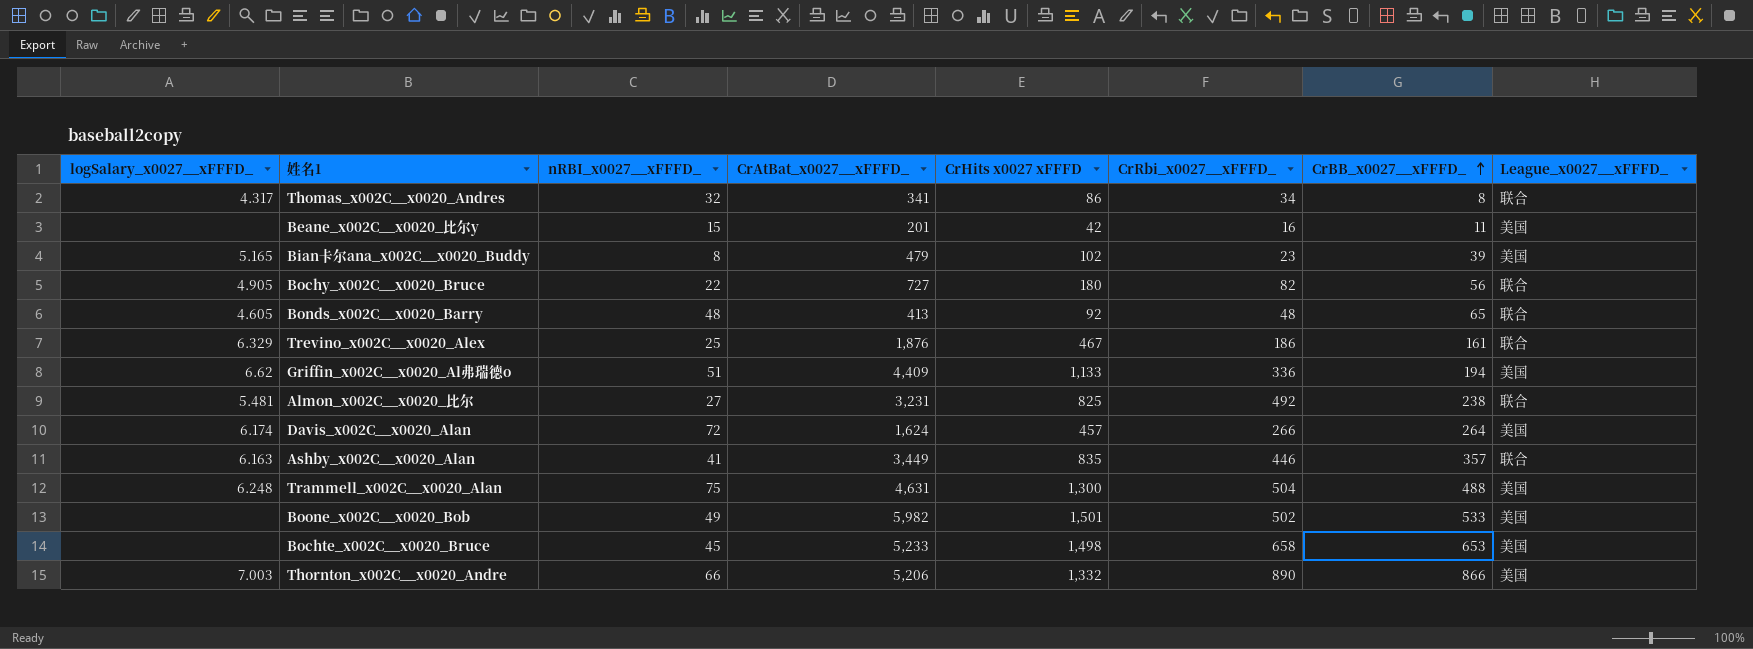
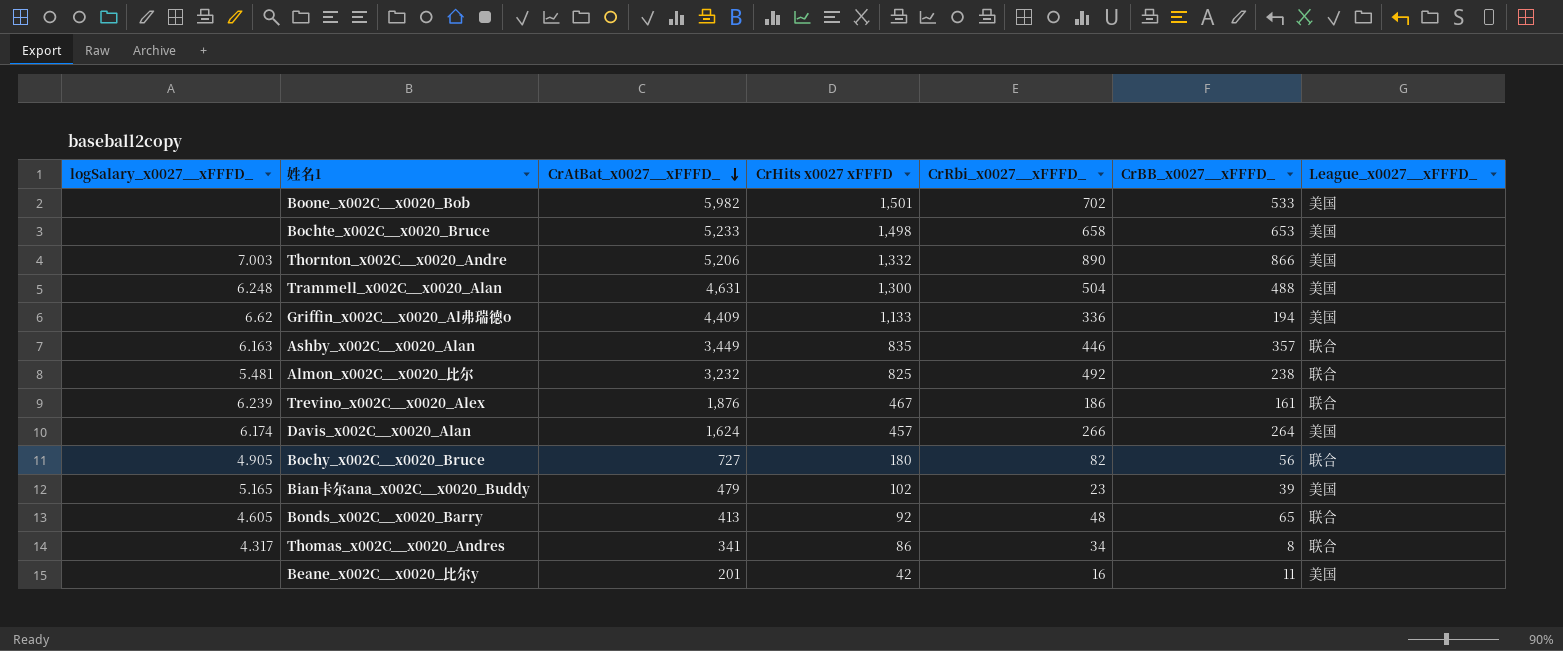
row order: CrBB_x0027__xFFFD_ ascending -> CrAtBat_x0027__xFFFD_ descending
column nRBI_x0027__xFFFD_ | position: 3 -> none
Boone_x002C__x0020_Bob | CrRbi_x0027__xFFFD_: 502 -> 702
Almon_x002C__x0020_比尔 | CrAtBat_x0027__xFFFD_: 3,231 -> 3,232
Trevino_x002C__x0020_Alex | logSalary_x0027__xFFFD_: 6.329 -> 6.239

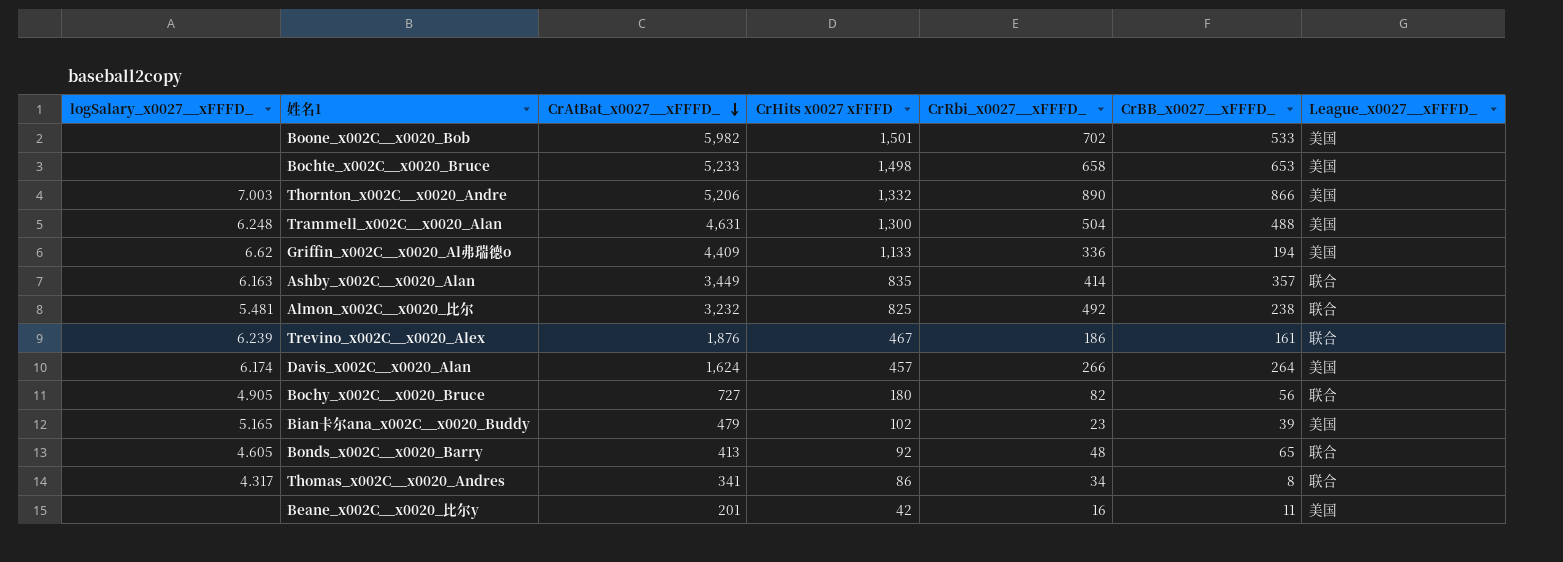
Ashby_x002C__x0020_Alan | CrRbi_x0027__xFFFD_: 446 -> 414

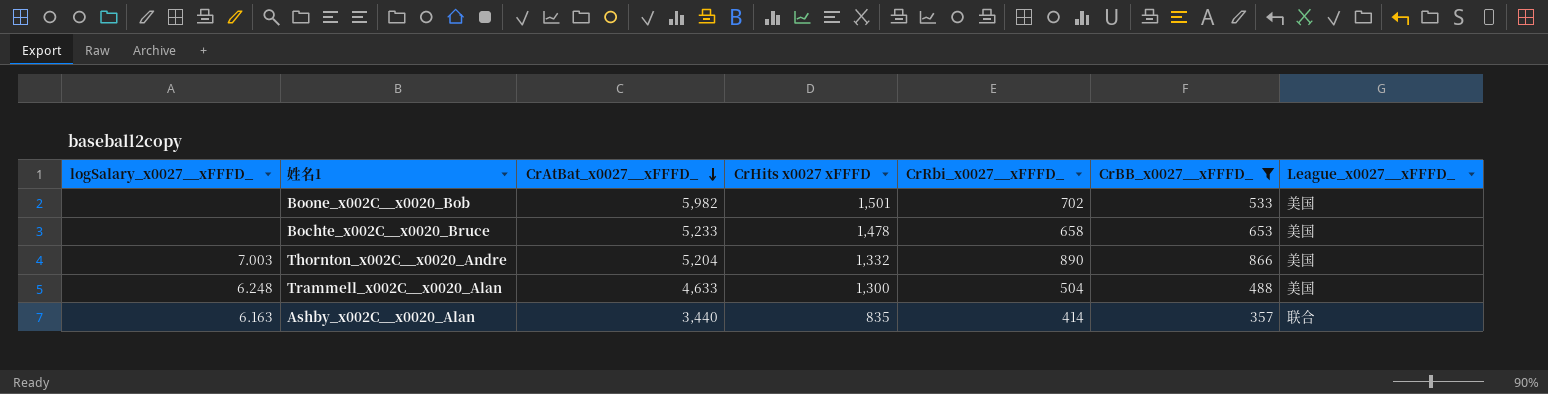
filter: none -> CrBB_x0027__xFFFD_ >= 357
Bochte_x002C__x0020_Bruce | CrHits x0027 xFFFD: 1,498 -> 1,478
Thornton_x002C__x0020_Andre | CrAtBat_x0027__xFFFD_: 5,206 -> 5,204
Trammell_x002C__x0020_Alan | CrAtBat_x0027__xFFFD_: 4,631 -> 4,633
Ashby_x002C__x0020_Alan | CrAtBat_x0027__xFFFD_: 3,449 -> 3,440

